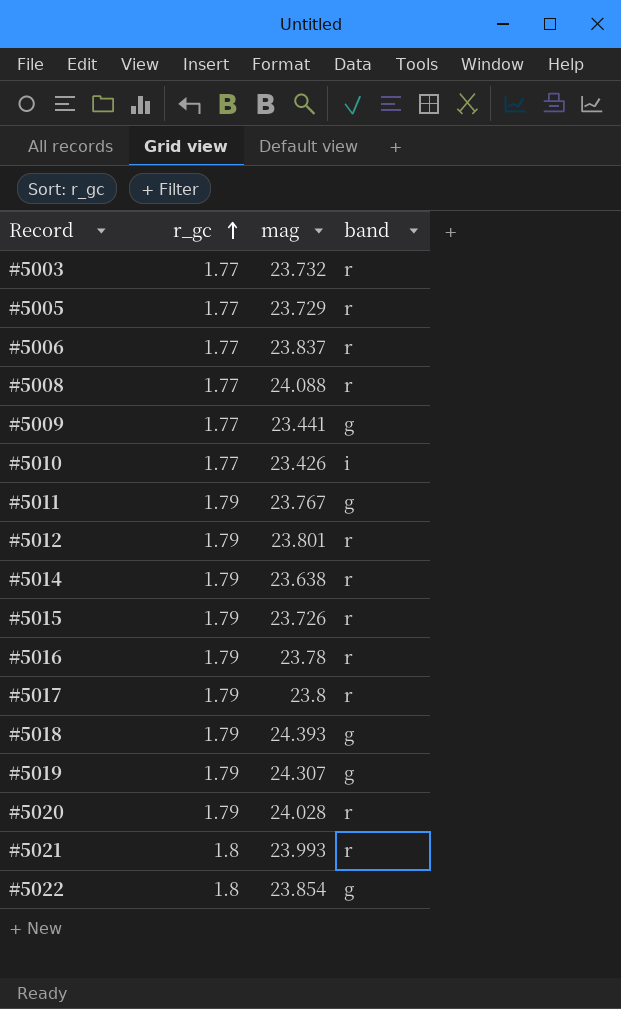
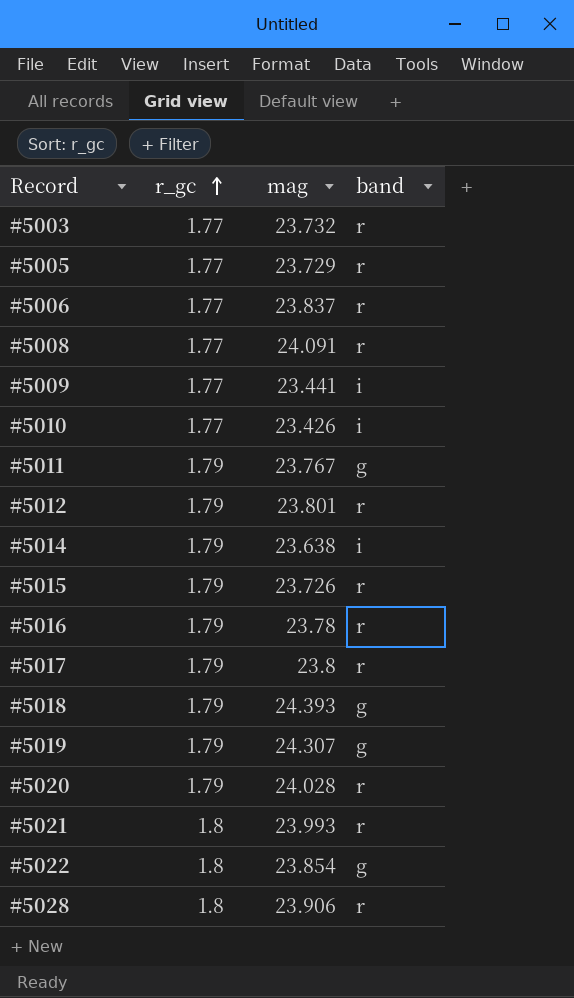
#5008 | mag: 24.088 -> 24.091
#5009 | band: g -> i
#5014 | band: r -> i
row #5028: none -> 1.8 | 23.906 | r

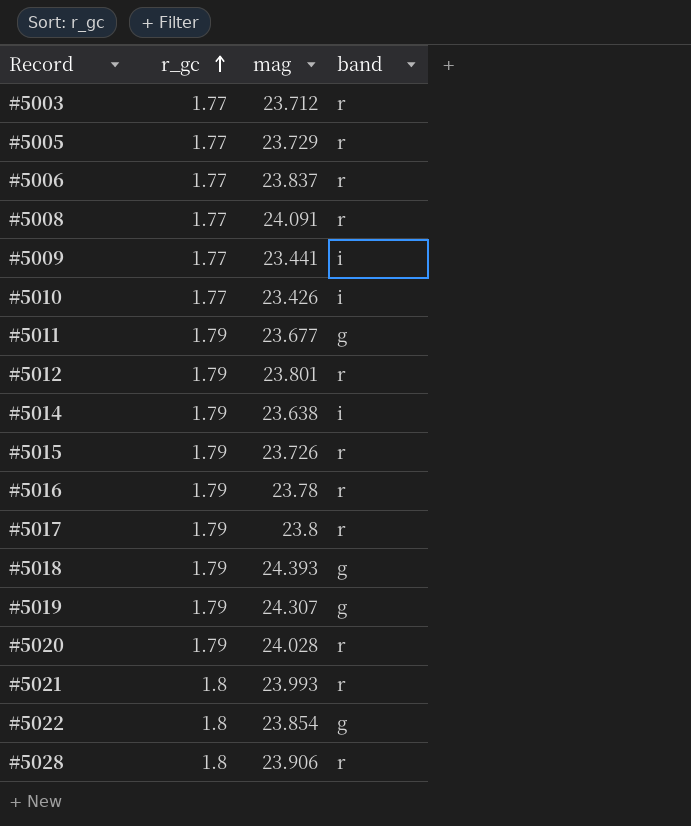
#5003 | mag: 23.732 -> 23.712
#5011 | mag: 23.767 -> 23.677

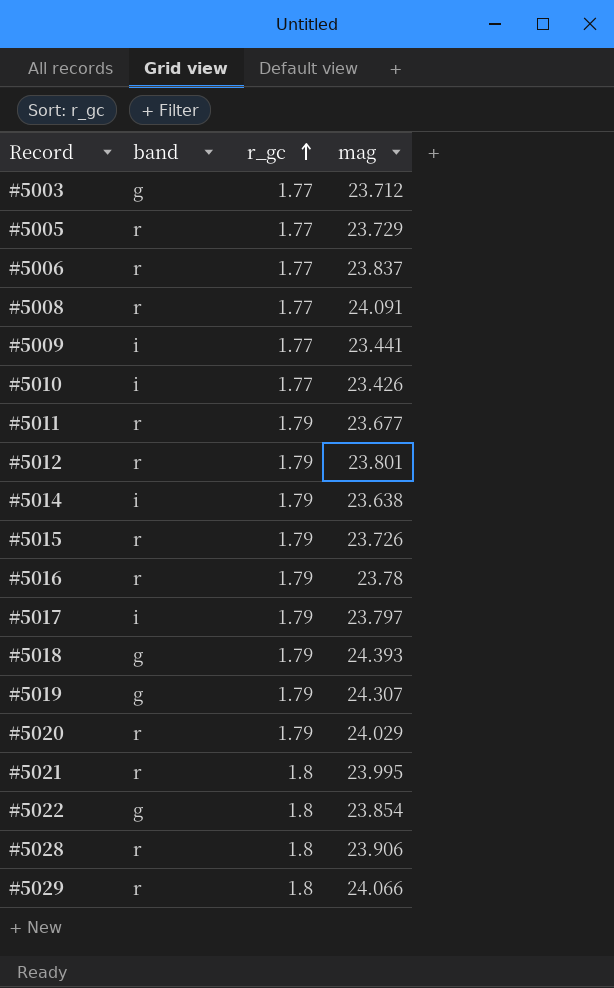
column band | position: 4 -> 2
#5003 | band: r -> g
#5011 | band: g -> r
#5017 | band: r -> i
#5017 | mag: 23.8 -> 23.797
#5020 | mag: 24.028 -> 24.029
#5021 | mag: 23.993 -> 23.995
row #5029: none -> r | 1.8 | 24.066

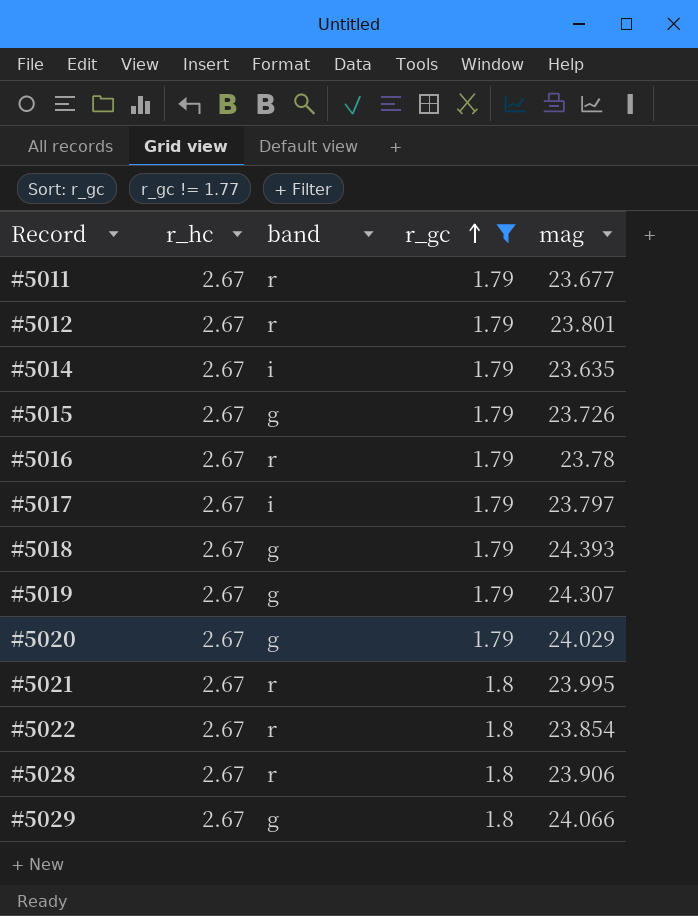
filter: none -> r_gc != 1.77
column r_hc | position: none -> 2
#5014 | mag: 23.638 -> 23.635
#5015 | band: r -> g
#5020 | band: r -> g
#5022 | band: g -> r
#5029 | band: r -> g

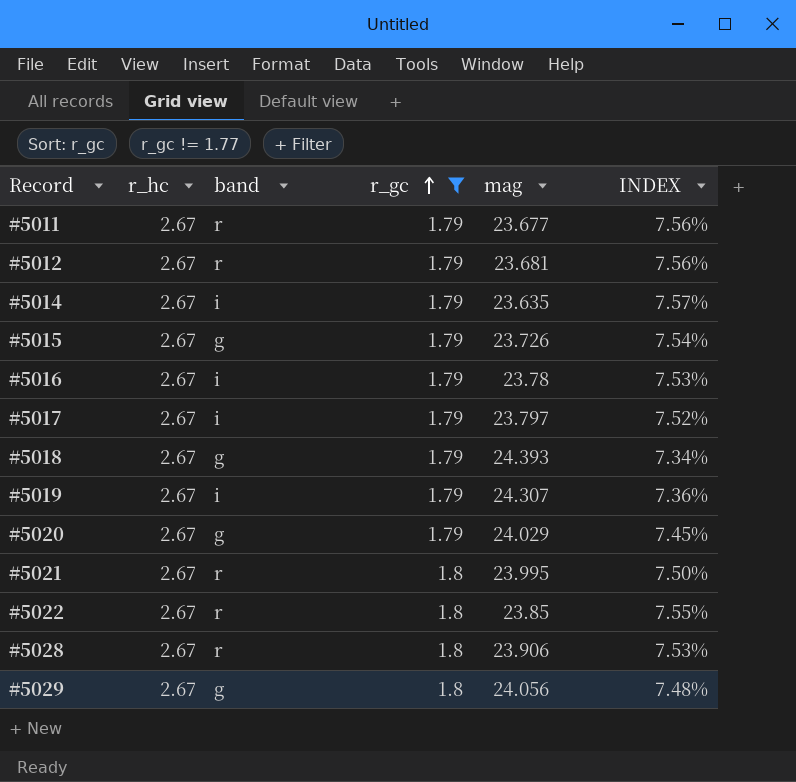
column INDEX | formula: none -> [r_gc] / [mag]
#5012 | mag: 23.801 -> 23.681
#5016 | band: r -> i
#5019 | band: g -> i
#5022 | mag: 23.854 -> 23.85
#5029 | mag: 24.066 -> 24.056

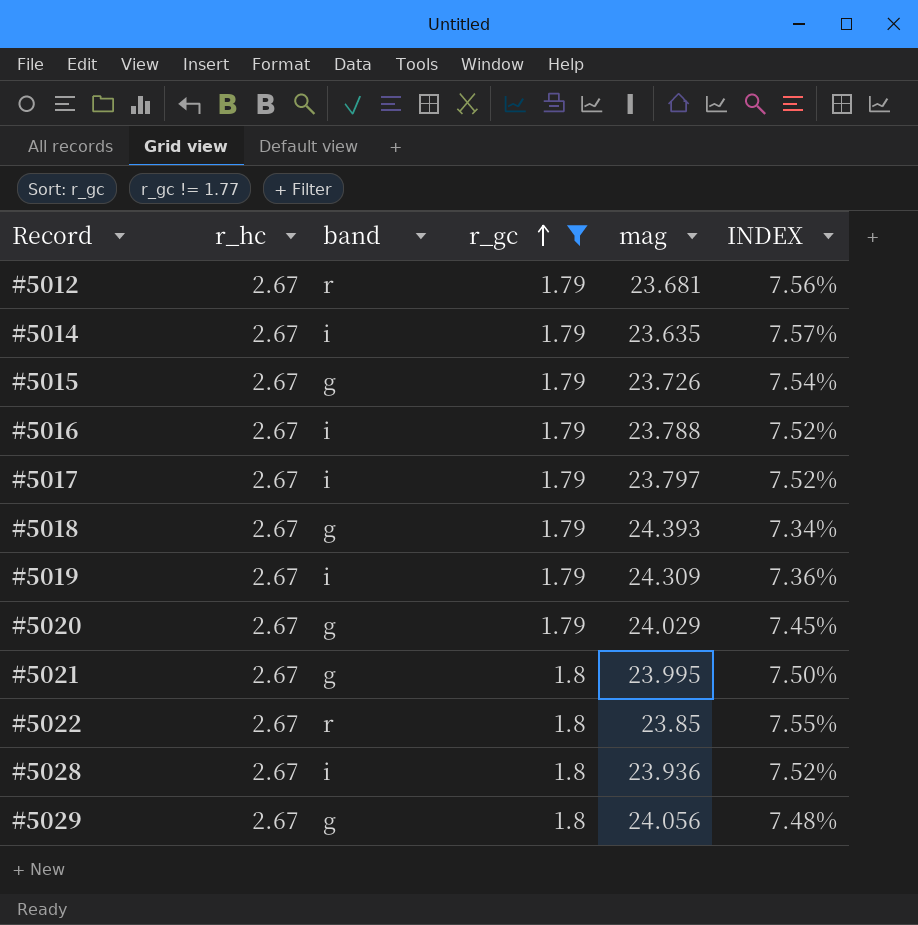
row #5011: 2.67 | r | 1.79 | 23.677 | 7.56% -> none
#5016 | mag: 23.78 -> 23.788
#5016 | INDEX: 7.53% -> 7.52%
#5019 | mag: 24.307 -> 24.309
#5021 | band: r -> g
#5028 | band: r -> i
#5028 | mag: 23.906 -> 23.936
#5028 | INDEX: 7.53% -> 7.52%

